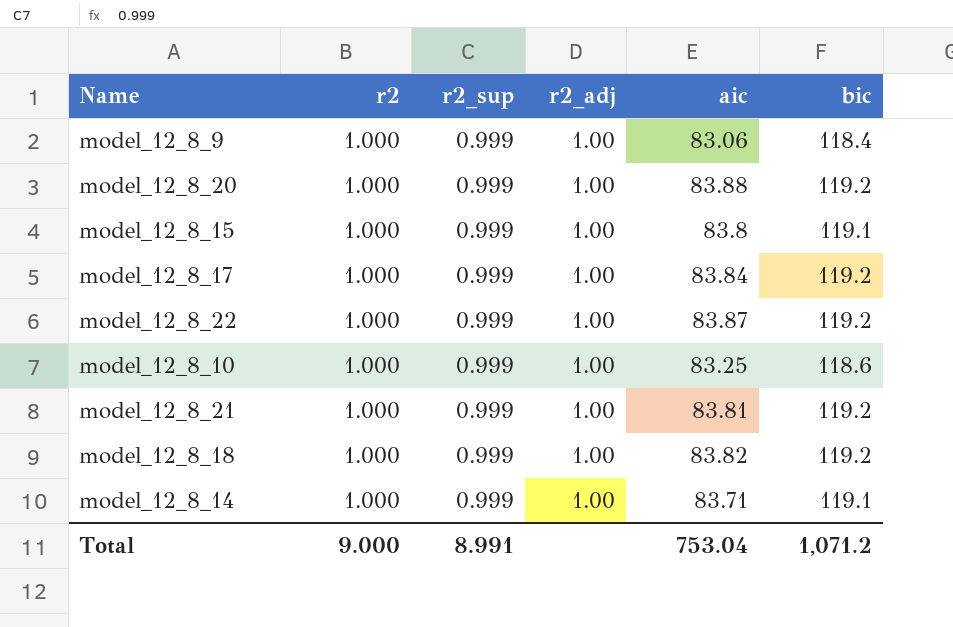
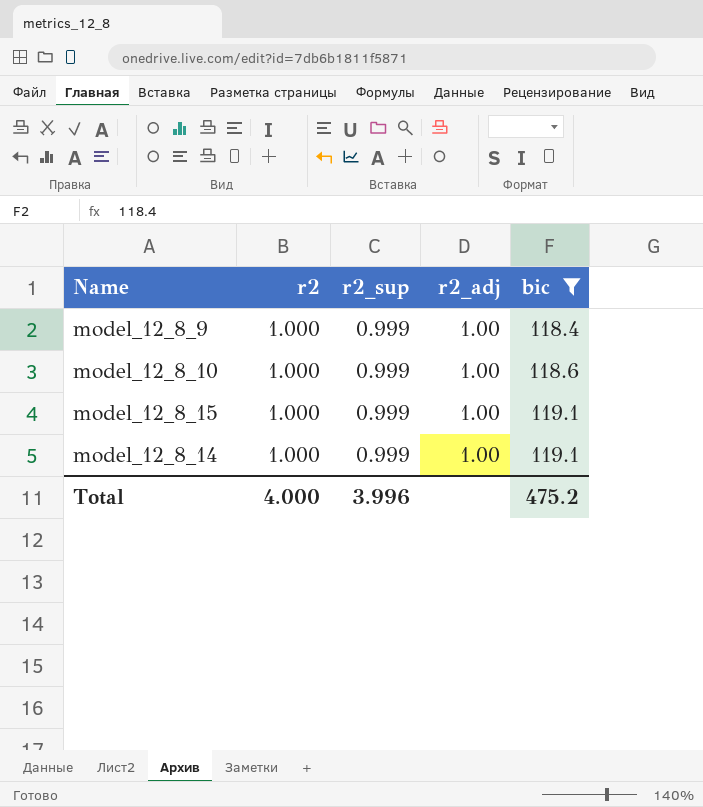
filter: none -> bic != 119.2
row order: none -> bic ascending
column aic | position: 5 -> none
Total | r2: 9.000 -> 4.000
Total | r2_sup: 8.991 -> 3.996
Total | bic: 1,071.2 -> 475.2

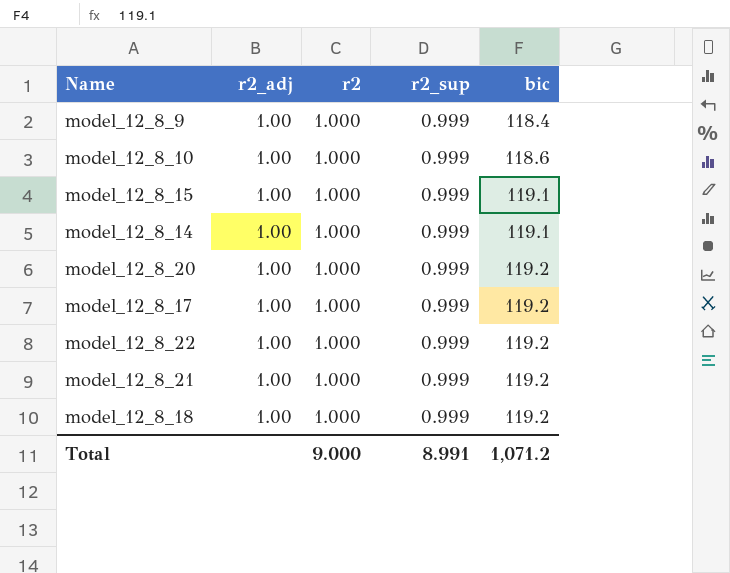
filter: bic != 119.2 -> none
column r2_adj | position: 4 -> 2
Total | r2: 4.000 -> 9.000
Total | r2_sup: 3.996 -> 8.991
Total | bic: 475.2 -> 1,071.2

